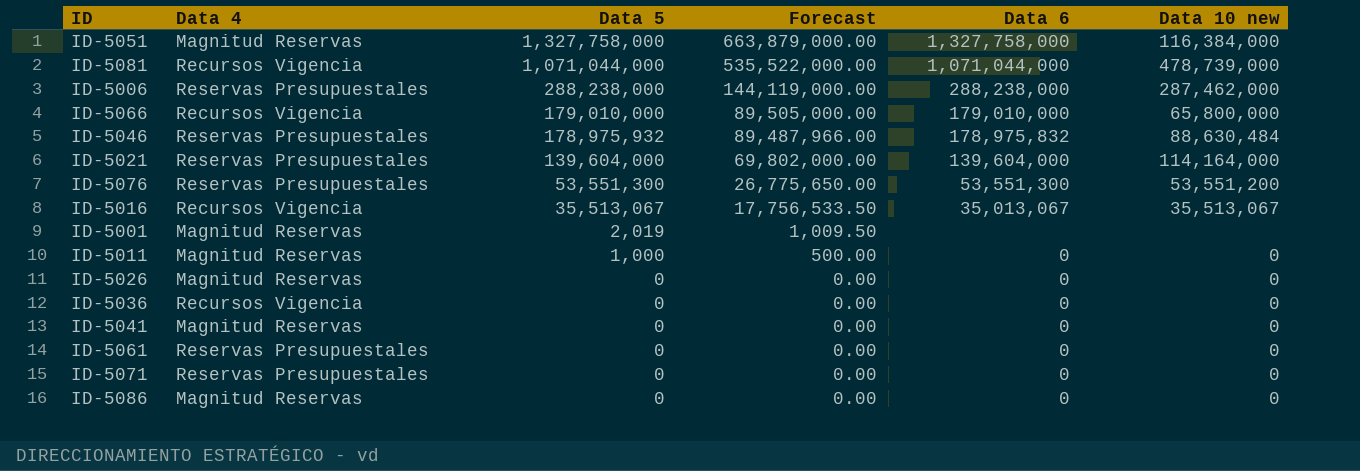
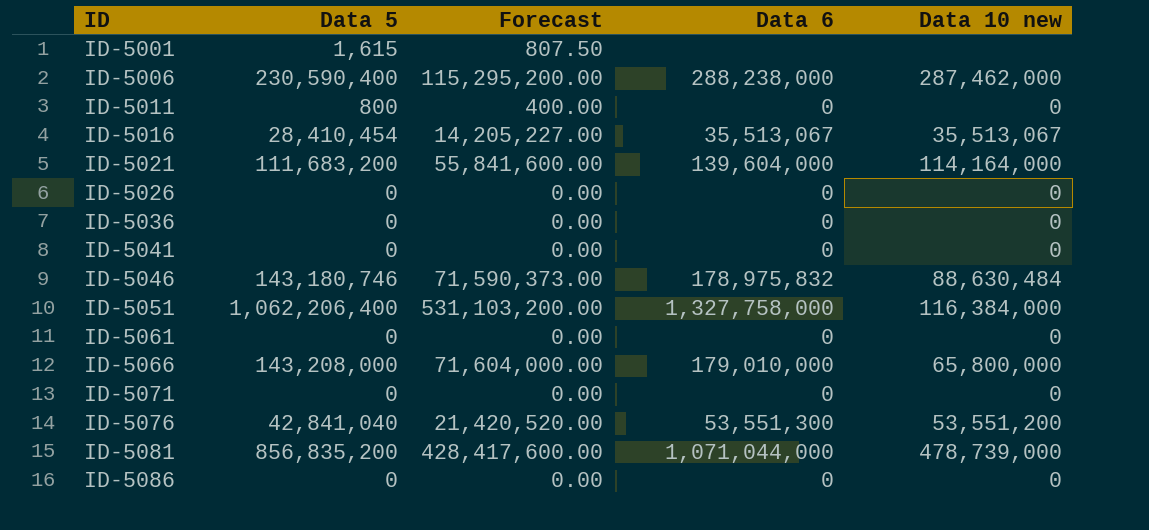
row order: Data 5 descending -> ID ascending
column Data 4 | position: 2 -> none
ID-5001 | Data 5: 2,019 -> 1,615
ID-5001 | Forecast: 1,009.50 -> 807.50
ID-5006 | Data 5: 288,238,000 -> 230,590,400
ID-5006 | Forecast: 144,119,000.00 -> 115,295,200.00
ID-5011 | Data 5: 1,000 -> 800
ID-5011 | Forecast: 500.00 -> 400.00
ID-5016 | Data 5: 35,513,067 -> 28,410,454
ID-5016 | Forecast: 17,756,533.50 -> 14,205,227.00
ID-5016 | Data 6: 35,013,067 -> 35,513,067
ID-5021 | Data 5: 139,604,000 -> 111,683,200
ID-5021 | Forecast: 69,802,000.00 -> 55,841,600.00
ID-5046 | Data 5: 178,975,932 -> 143,180,746
ID-5046 | Forecast: 89,487,966.00 -> 71,590,373.00
ID-5051 | Data 5: 1,327,758,000 -> 1,062,206,400
ID-5051 | Forecast: 663,879,000.00 -> 531,103,200.00
ID-5066 | Data 5: 179,010,000 -> 143,208,000
ID-5066 | Forecast: 89,505,000.00 -> 71,604,000.00
ID-5076 | Data 5: 53,551,300 -> 42,841,040
ID-5076 | Forecast: 26,775,650.00 -> 21,420,520.00
ID-5081 | Data 5: 1,071,044,000 -> 856,835,200
ID-5081 | Forecast: 535,522,000.00 -> 428,417,600.00

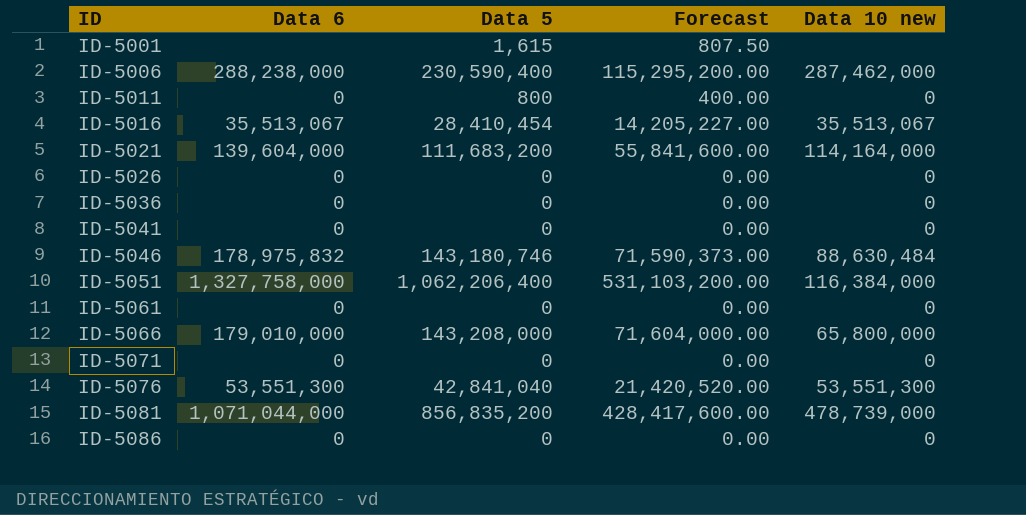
column Data 6 | position: 4 -> 2
ID-5076 | Data 10 new: 53,551,200 -> 53,551,300

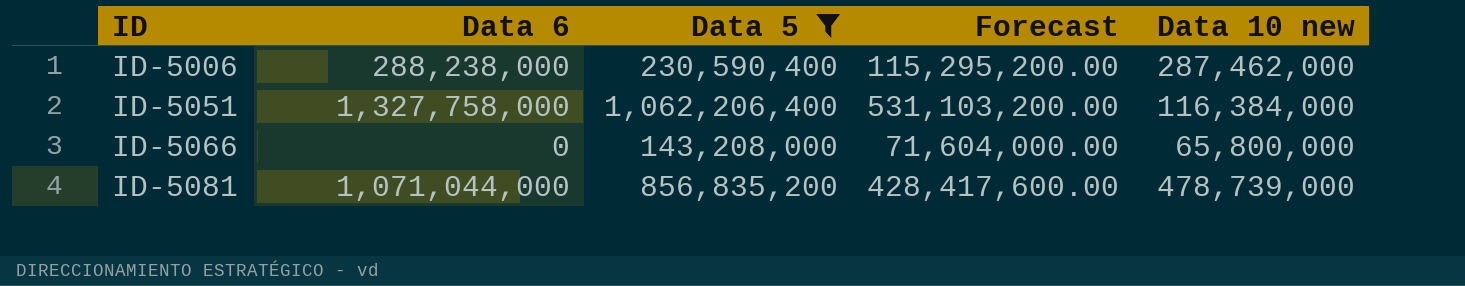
filter: none -> Data 5 >= 143,208,000
ID-5066 | Data 6: 179,010,000 -> 0

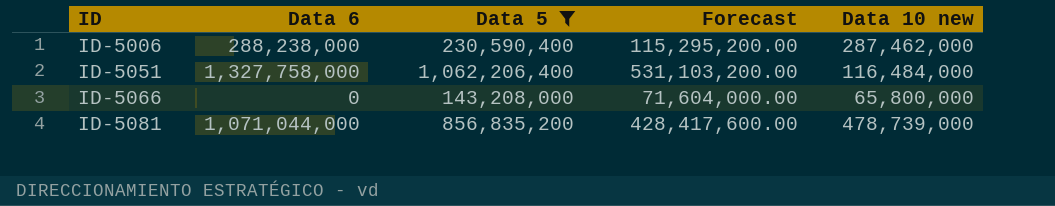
ID-5051 | Data 10 new: 116,384,000 -> 116,484,000

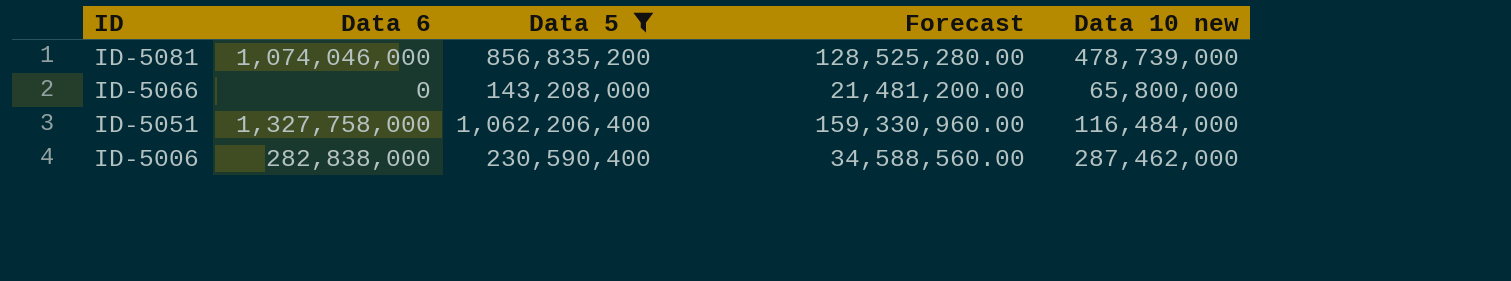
row order: ID ascending -> ID descending
column Forecast | formula: [Data 5] * 0.5 -> [Data 5] * 0.15
ID-5081 | Data 6: 1,071,044,000 -> 1,074,046,000
ID-5006 | Data 6: 288,238,000 -> 282,838,000

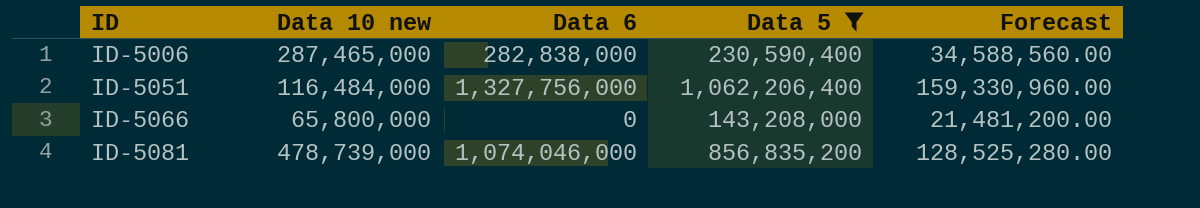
row order: ID descending -> ID ascending
column Data 10 new | position: 5 -> 2
ID-5006 | Data 10 new: 287,462,000 -> 287,465,000
ID-5051 | Data 6: 1,327,758,000 -> 1,327,756,000

